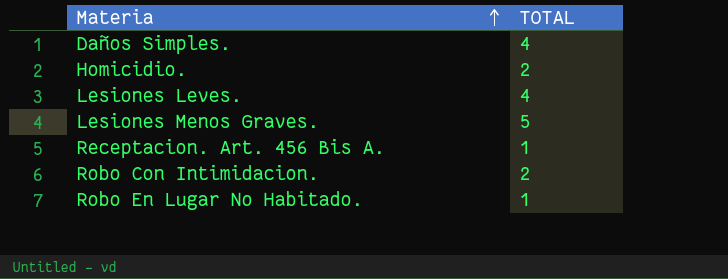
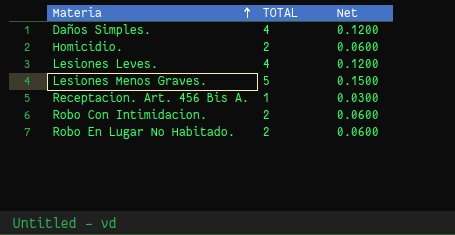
column Net | formula: none -> [TOTAL] * 0.03
Robo En Lugar No Habitado. | TOTAL: 1 -> 2

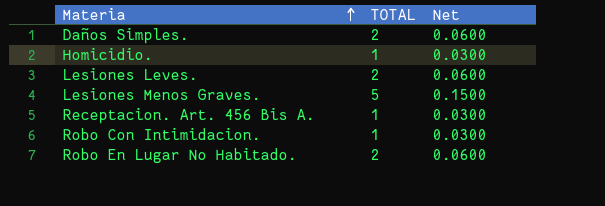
Daños Simples. | TOTAL: 4 -> 2
Daños Simples. | Net: 0.1200 -> 0.0600
Homicidio. | TOTAL: 2 -> 1
Homicidio. | Net: 0.0600 -> 0.0300
Lesiones Leves. | TOTAL: 4 -> 2
Lesiones Leves. | Net: 0.1200 -> 0.0600
Robo Con Intimidacion. | TOTAL: 2 -> 1
Robo Con Intimidacion. | Net: 0.0600 -> 0.0300

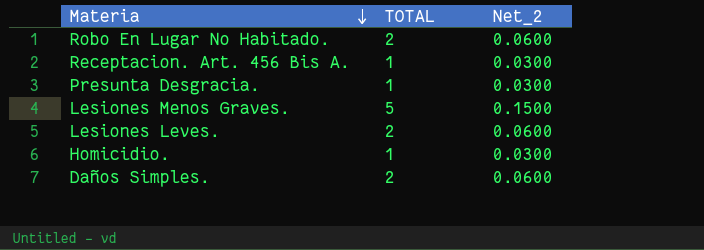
row order: Materia ascending -> Materia descending
column name: Net -> Net_2
row Robo Con Intimidacion.: 1 | 0.0300 -> none
row Presunta Desgracia.: none -> 1 | 0.0300

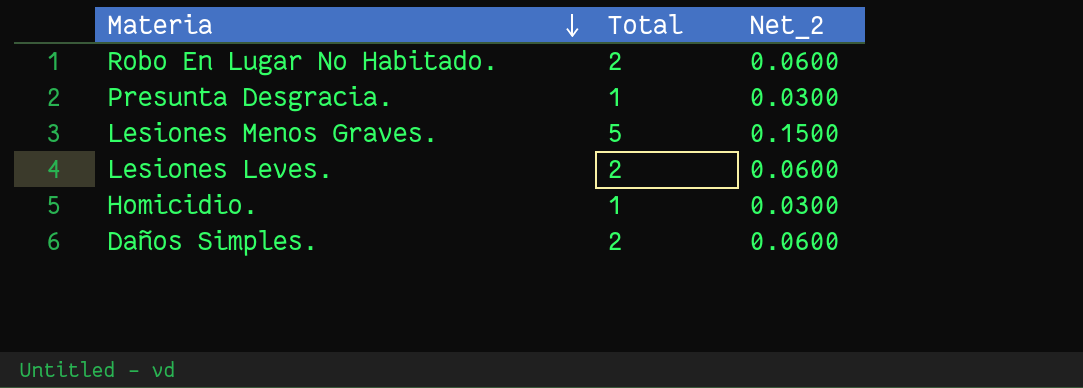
column name: TOTAL -> Total
row Receptacion. Art. 456 Bis A.: 1 | 0.0300 -> none

